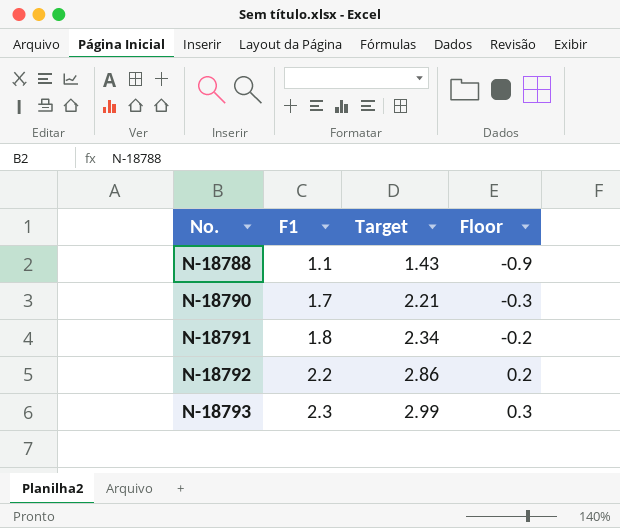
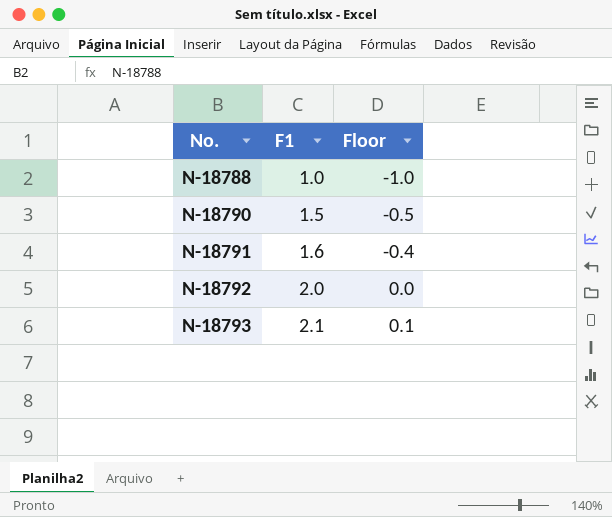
column Target | formula: [F1] * 1.3 -> none
N-18788 | F1: 1.1 -> 1.0
N-18788 | Floor: -0.9 -> -1.0
N-18790 | F1: 1.7 -> 1.5
N-18790 | Floor: -0.3 -> -0.5
N-18791 | F1: 1.8 -> 1.6
N-18791 | Floor: -0.2 -> -0.4
N-18792 | F1: 2.2 -> 2.0
N-18792 | Floor: 0.2 -> 0.0
N-18793 | F1: 2.3 -> 2.1
N-18793 | Floor: 0.3 -> 0.1

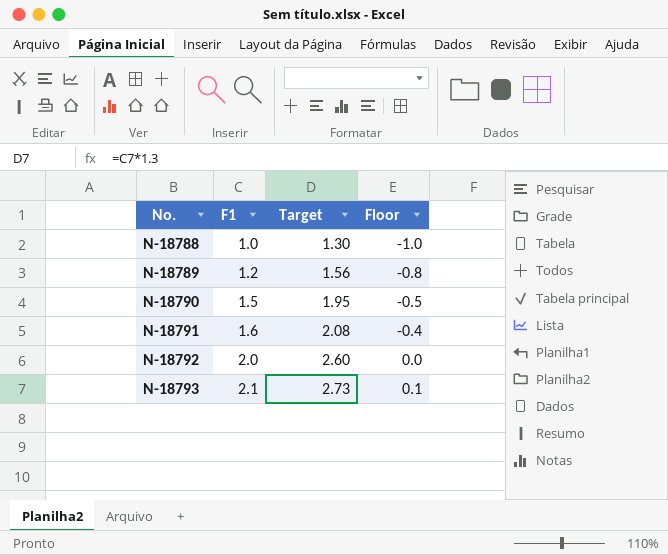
column Target | formula: none -> [F1] * 1.3
row N-18789: none -> 1.2 | 1.56 | -0.8

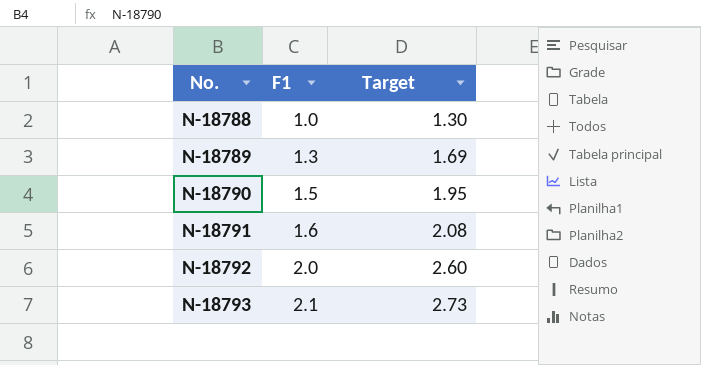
column Floor | formula: [F1] - 2 -> none
N-18789 | F1: 1.2 -> 1.3
N-18789 | Target: 1.56 -> 1.69

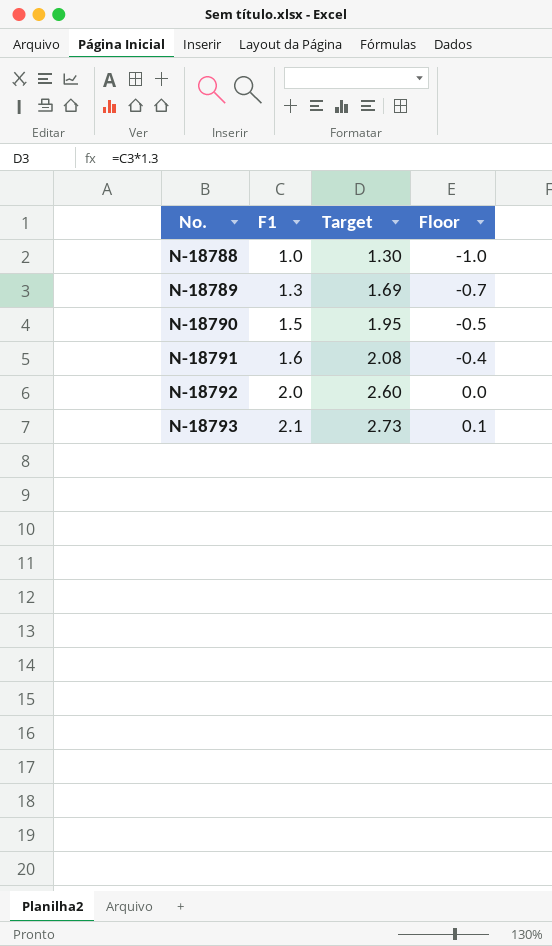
column Floor | formula: none -> [F1] - 2

